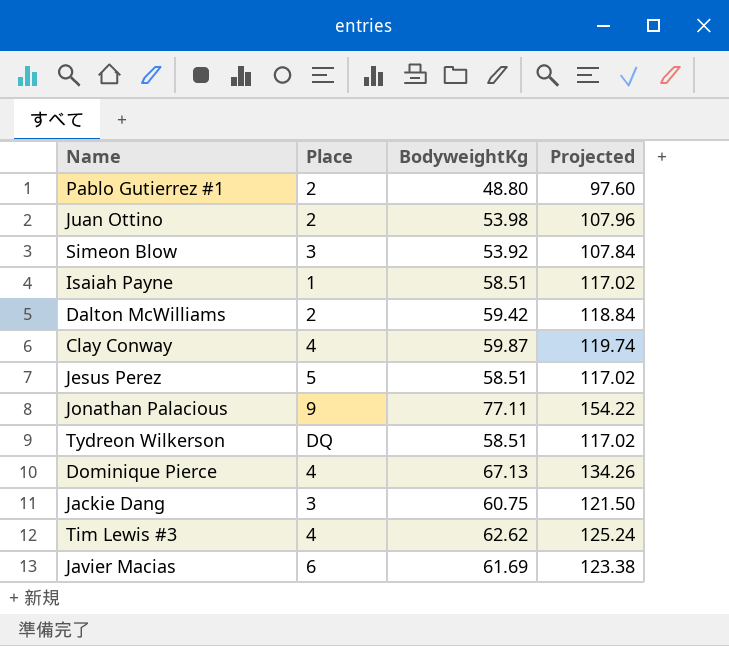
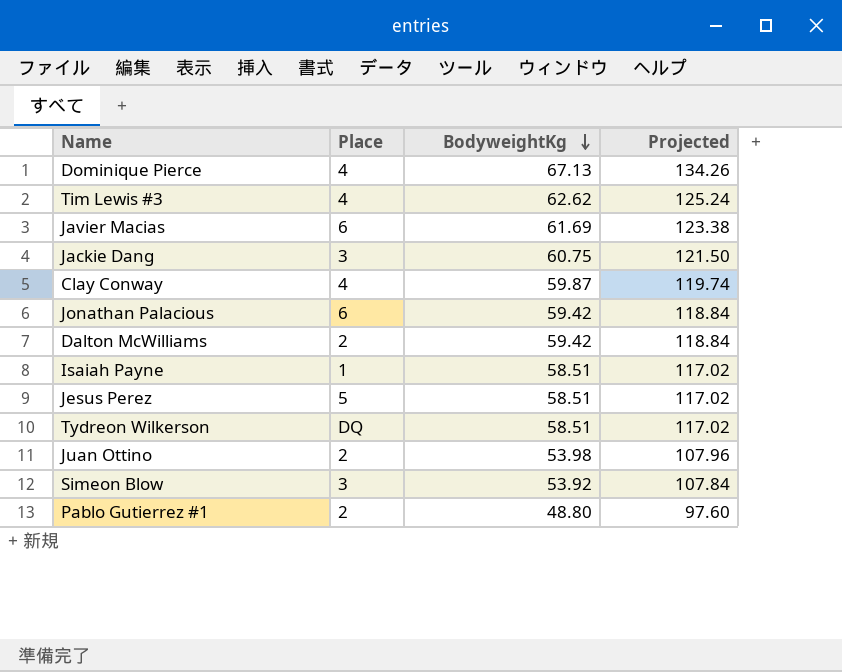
row order: none -> BodyweightKg descending
Jonathan Palacious | Place: 9 -> 6
Jonathan Palacious | BodyweightKg: 77.11 -> 59.42
Jonathan Palacious | Projected: 154.22 -> 118.84

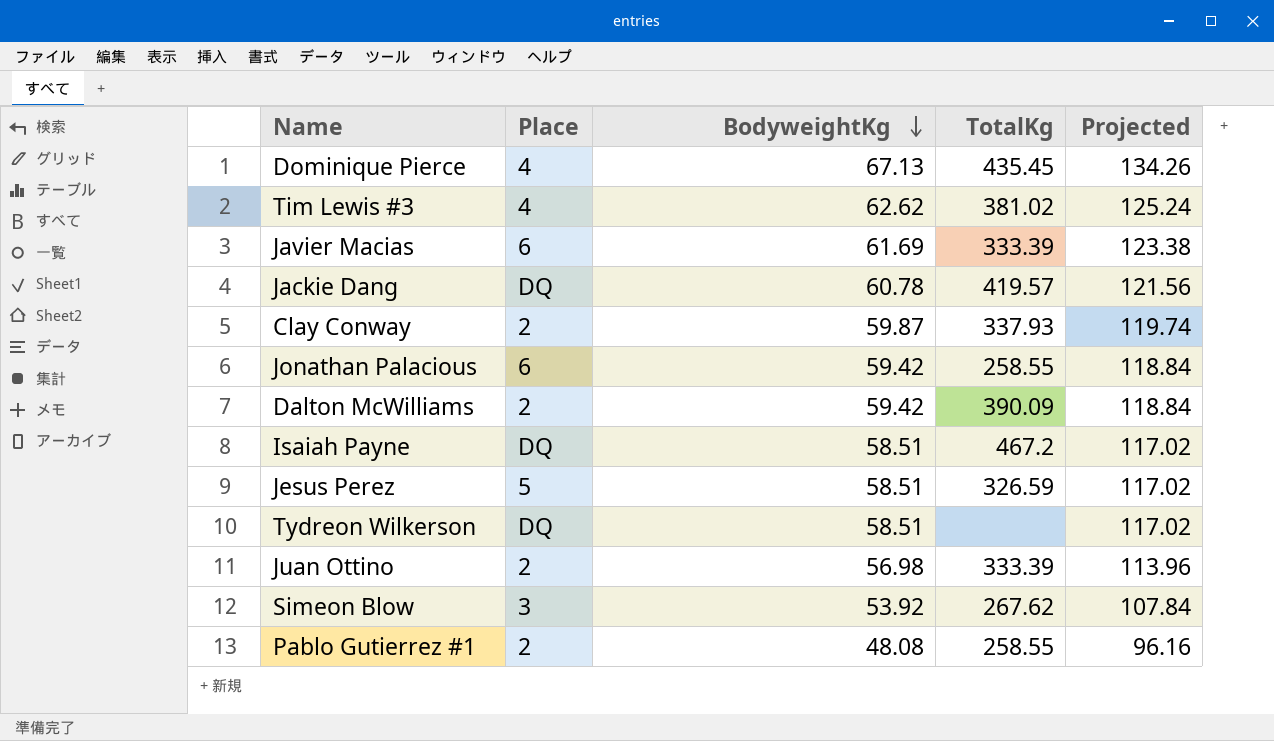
column TotalKg | position: none -> 4
Jackie Dang | Place: 3 -> DQ
Jackie Dang | BodyweightKg: 60.75 -> 60.78
Jackie Dang | Projected: 121.50 -> 121.56
Clay Conway | Place: 4 -> 2
Isaiah Payne | Place: 1 -> DQ
Juan Ottino | BodyweightKg: 53.98 -> 56.98
Juan Ottino | Projected: 107.96 -> 113.96
Pablo Gutierrez #1 | BodyweightKg: 48.80 -> 48.08
Pablo Gutierrez #1 | Projected: 97.60 -> 96.16

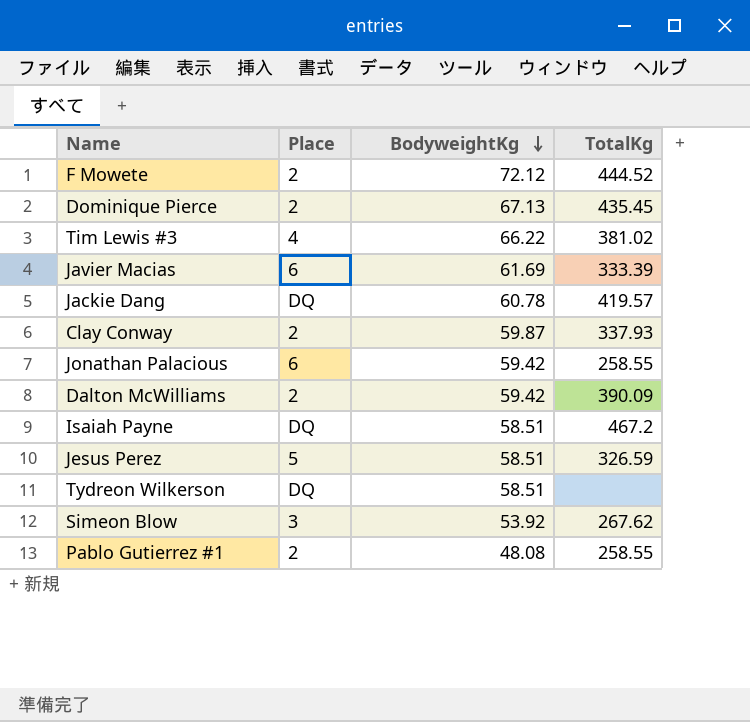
column Projected | formula: [BodyweightKg] * 2 -> none
row Juan Ottino: 2 | 56.98 | 333.39 | 113.96 -> none
row F Mowete: none -> 2 | 72.12 | 444.52
Dominique Pierce | Place: 4 -> 2
Tim Lewis #3 | BodyweightKg: 62.62 -> 66.22

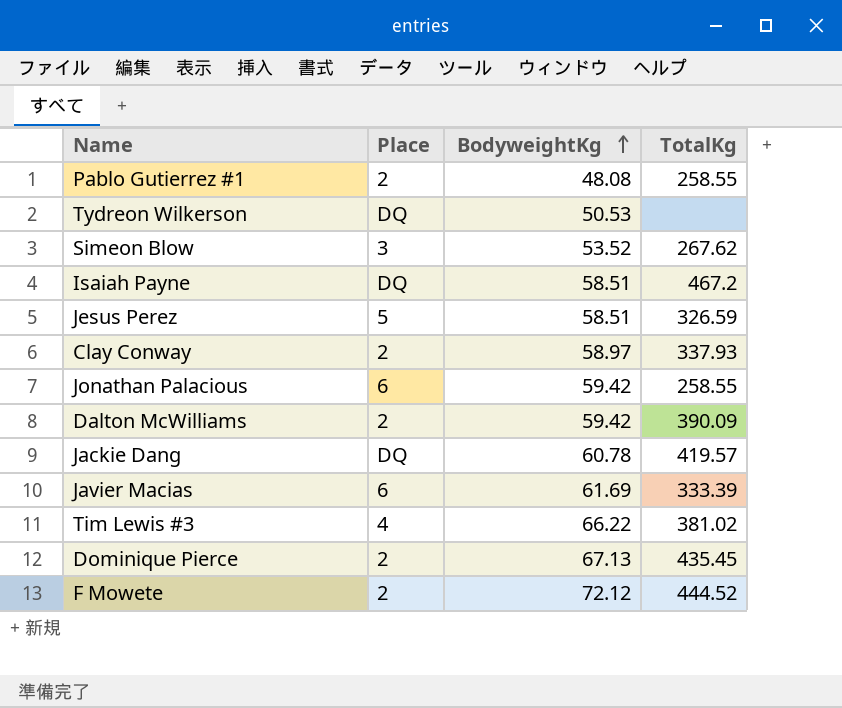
row order: BodyweightKg descending -> BodyweightKg ascending
Tydreon Wilkerson | BodyweightKg: 58.51 -> 50.53
Simeon Blow | BodyweightKg: 53.92 -> 53.52
Clay Conway | BodyweightKg: 59.87 -> 58.97

